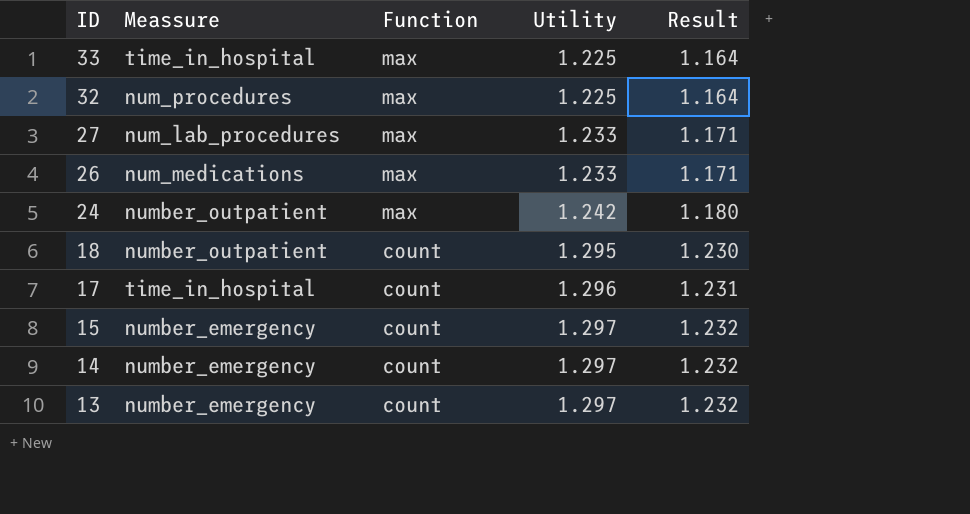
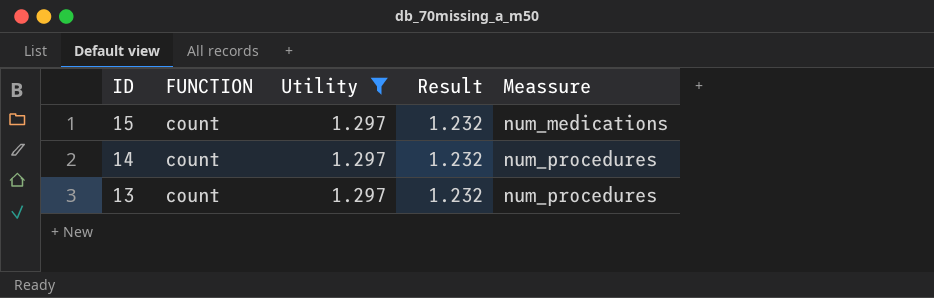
filter: none -> Utility = 1.297
column name: Function -> FUNCTION
column Meassure | position: 2 -> 5
15 | Meassure: number_emergency -> num_medications
14 | Meassure: number_emergency -> num_procedures
13 | Meassure: number_emergency -> num_procedures

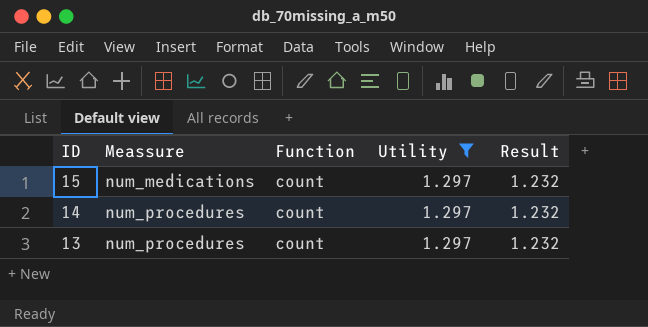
column Meassure | position: 5 -> 2
column name: FUNCTION -> Function

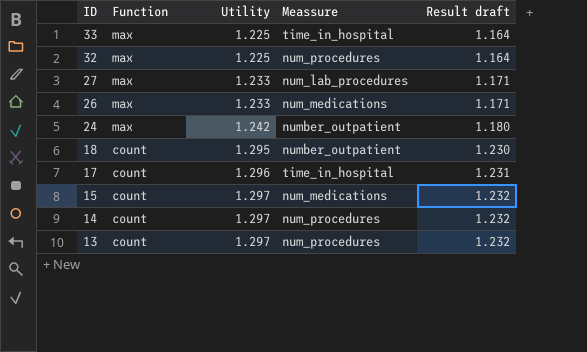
filter: Utility = 1.297 -> none
column Meassure | position: 2 -> 4
column name: Result -> Result draft

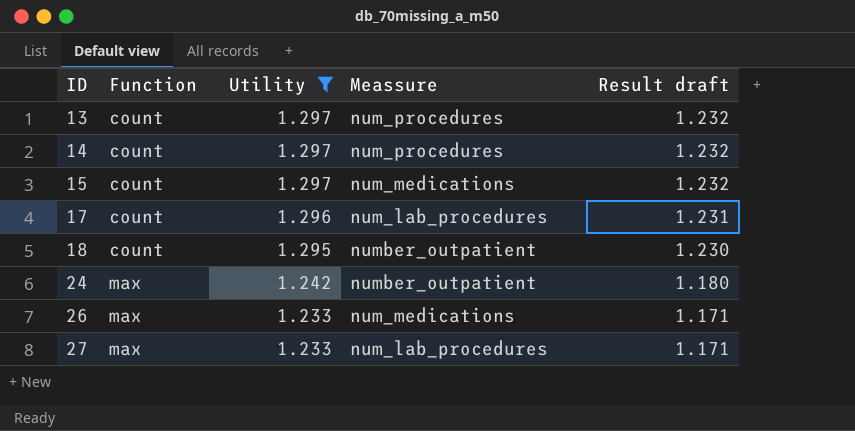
filter: none -> Utility != 1.225
row order: ID descending -> ID ascending
17 | Meassure: time_in_hospital -> num_lab_procedures

